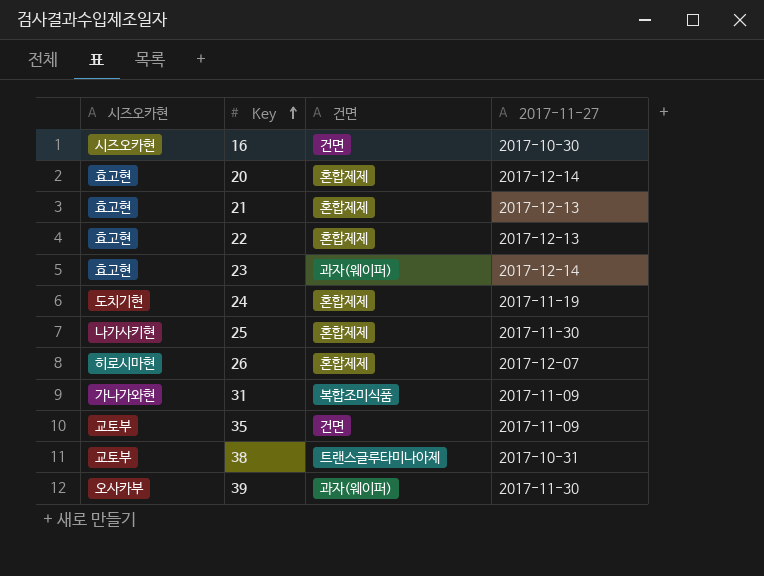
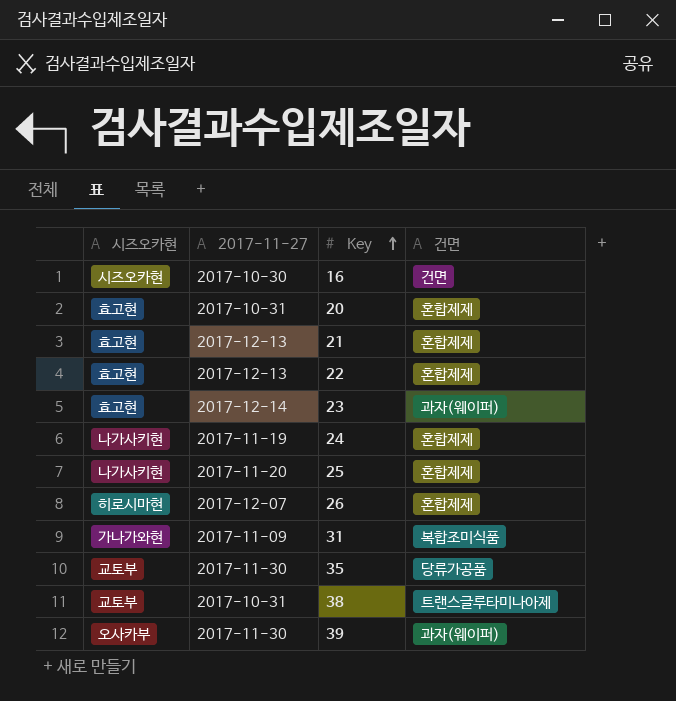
column 2017-11-27 | position: 4 -> 2
20 | 2017-11-27: 2017-12-14 -> 2017-10-31
24 | 시즈오카현: 도치기현 -> 나가사키현
25 | 2017-11-27: 2017-11-30 -> 2017-11-20
35 | 2017-11-27: 2017-11-09 -> 2017-11-30
35 | 건면: 건면 -> 당류가공품

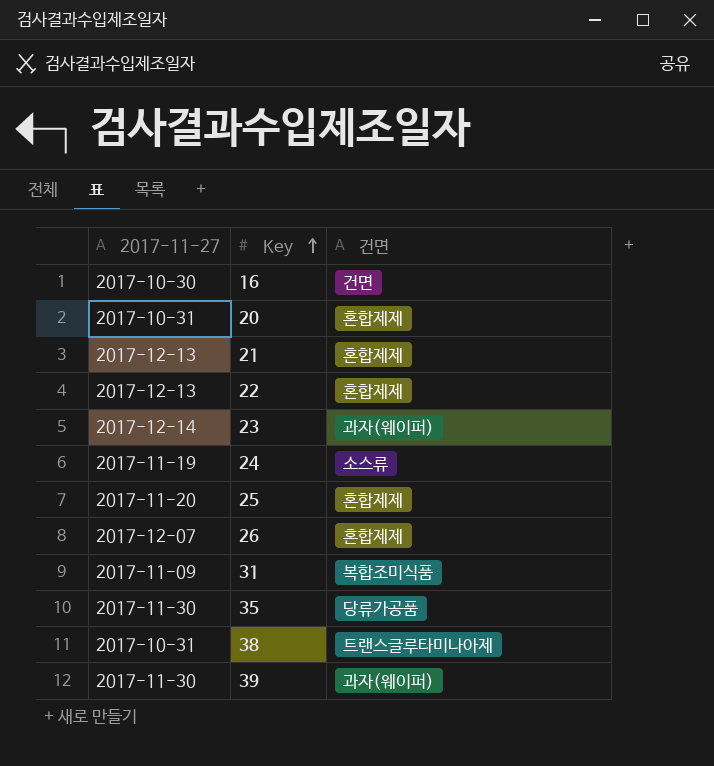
column 시즈오카현 | position: 1 -> none
24 | 건면: 혼합제제 -> 소스류

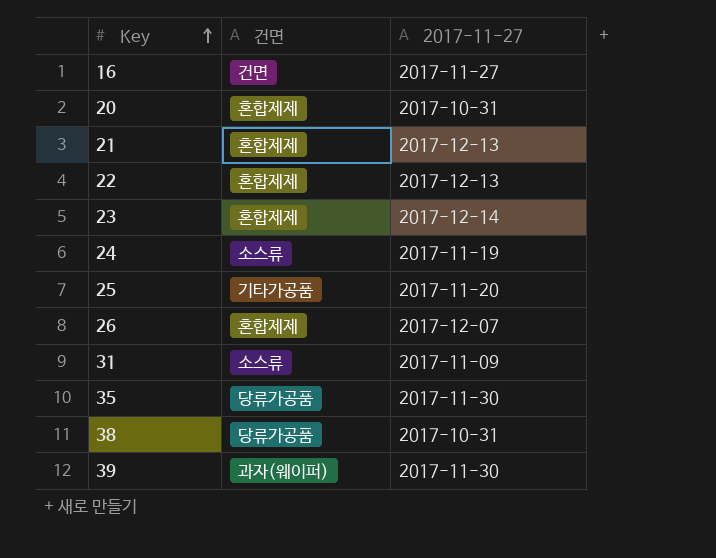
column 2017-11-27 | position: 1 -> 3
16 | 2017-11-27: 2017-10-30 -> 2017-11-27
23 | 건면: 과자(웨이퍼) -> 혼합제제
25 | 건면: 혼합제제 -> 기타가공품
31 | 건면: 복합조미식품 -> 소스류
38 | 건면: 트랜스글루타미나아제 -> 당류가공품

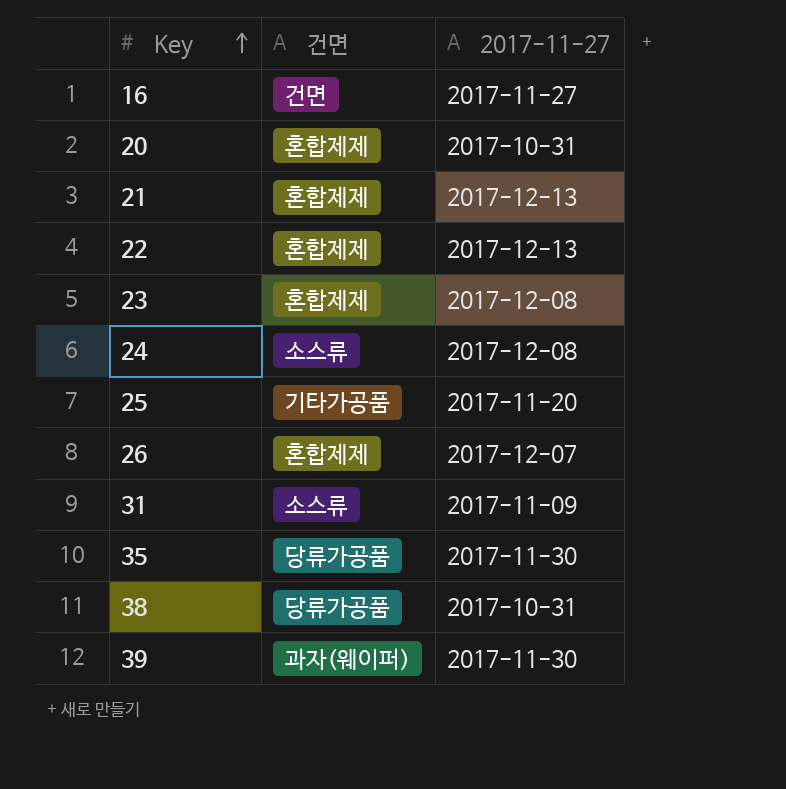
23 | 2017-11-27: 2017-12-14 -> 2017-12-08
24 | 2017-11-27: 2017-11-19 -> 2017-12-08

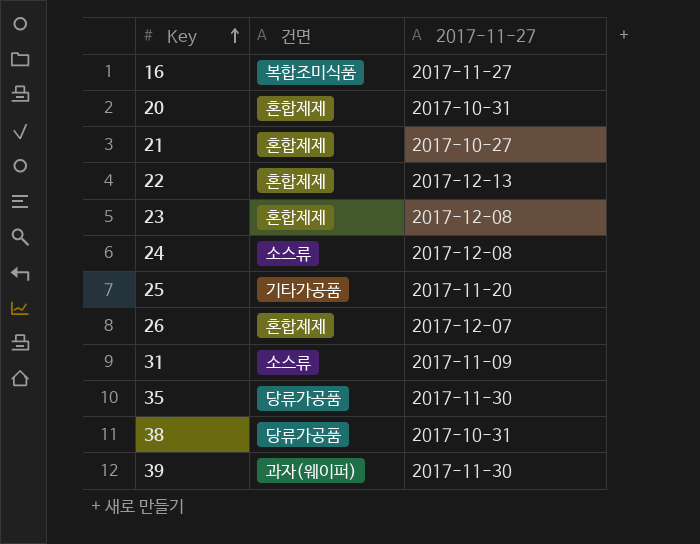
16 | 건면: 건면 -> 복합조미식품
21 | 2017-11-27: 2017-12-13 -> 2017-10-27

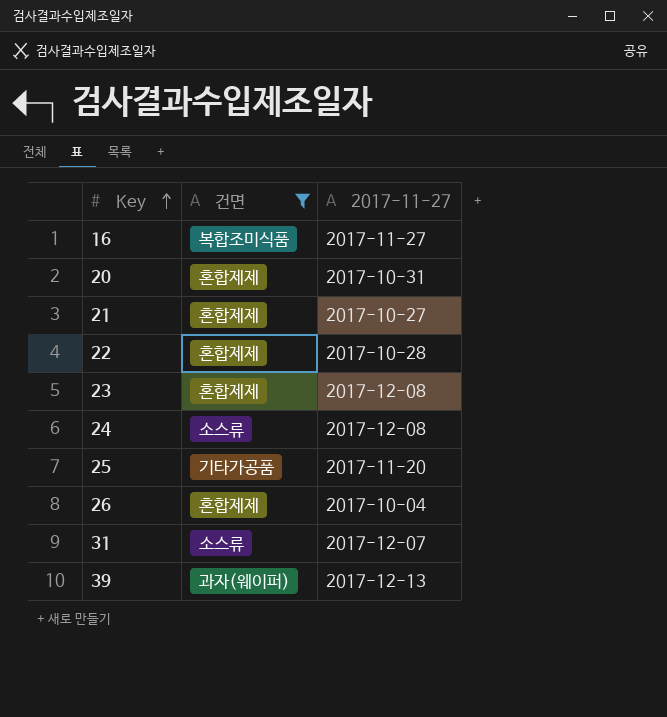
filter: none -> 건면 != 당류가공품
22 | 2017-11-27: 2017-12-13 -> 2017-10-28
26 | 2017-11-27: 2017-12-07 -> 2017-10-04
31 | 2017-11-27: 2017-11-09 -> 2017-12-07
39 | 2017-11-27: 2017-11-30 -> 2017-12-13

